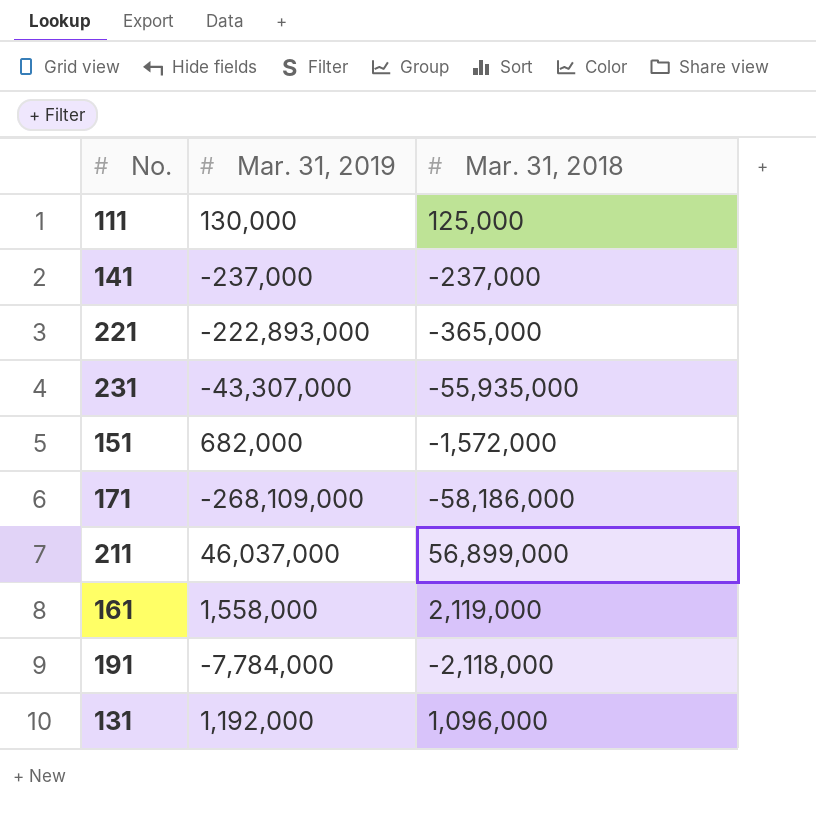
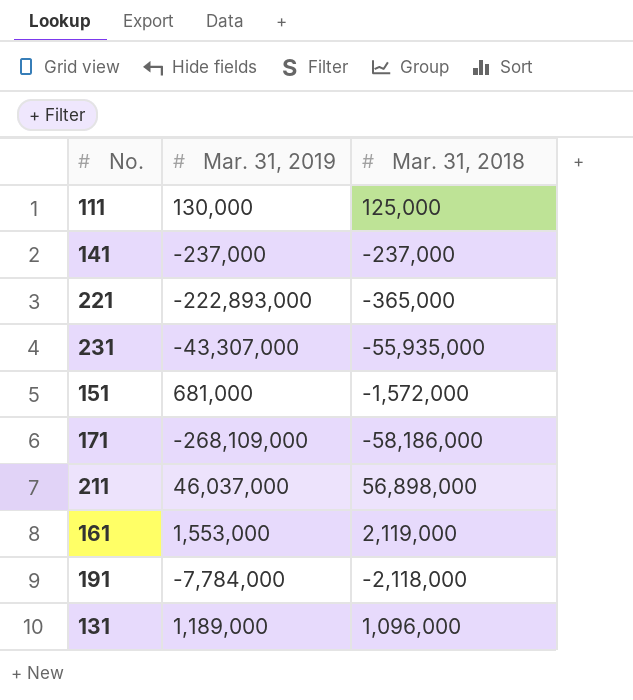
151 | Mar. 31, 2019: 682,000 -> 681,000
211 | Mar. 31, 2018: 56,899,000 -> 56,898,000
161 | Mar. 31, 2019: 1,558,000 -> 1,553,000
131 | Mar. 31, 2019: 1,192,000 -> 1,189,000

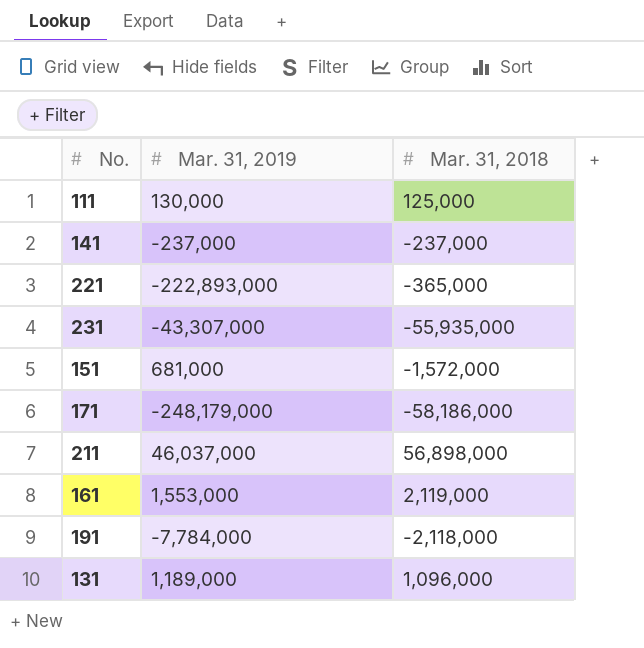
171 | Mar. 31, 2019: -268,109,000 -> -248,179,000

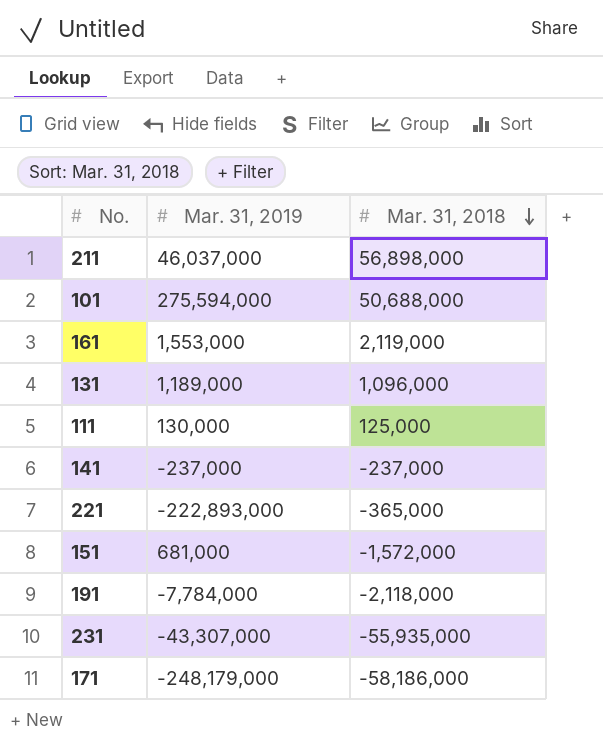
row order: none -> Mar. 31, 2018 descending
row 101: none -> 275,594,000 | 50,688,000

